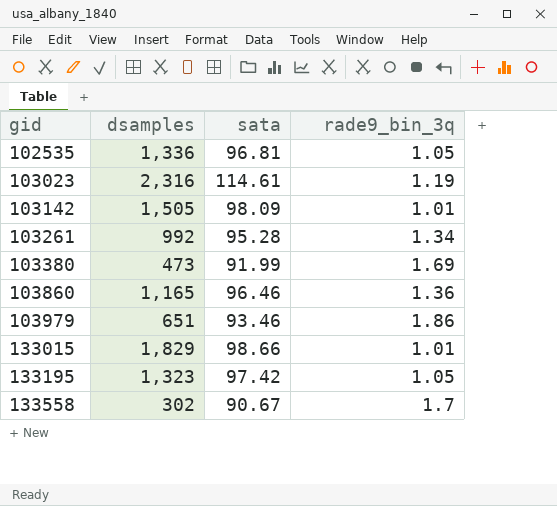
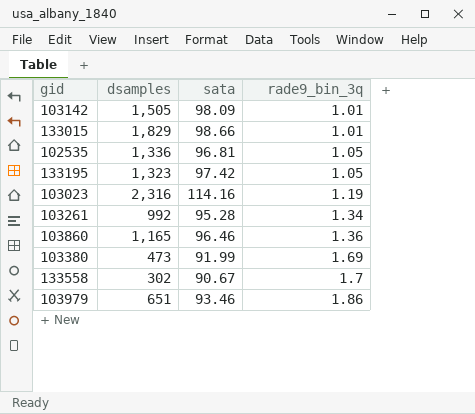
row order: gid ascending -> rade9_bin_3q ascending
103023 | sata: 114.61 -> 114.16

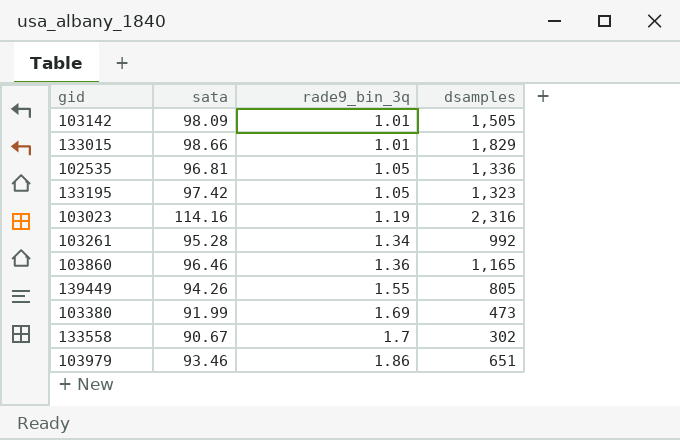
column dsamples | position: 2 -> 4
row 139449: none -> 94.26 | 1.55 | 805

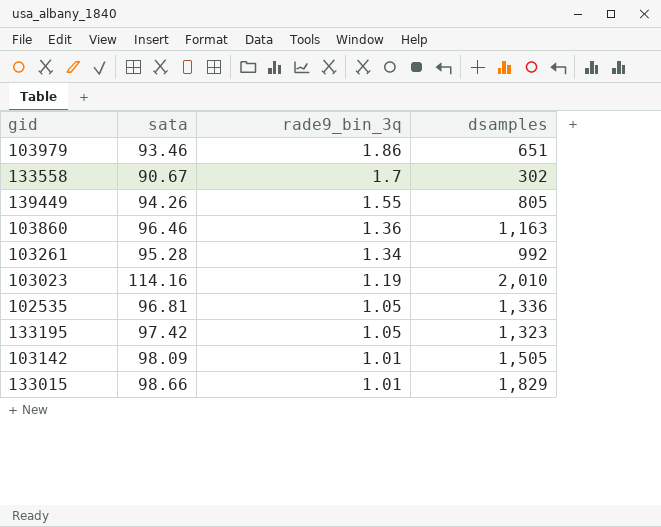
row order: rade9_bin_3q ascending -> rade9_bin_3q descending
row 103380: 91.99 | 1.69 | 473 -> none
103860 | dsamples: 1,165 -> 1,163
103023 | dsamples: 2,316 -> 2,010

